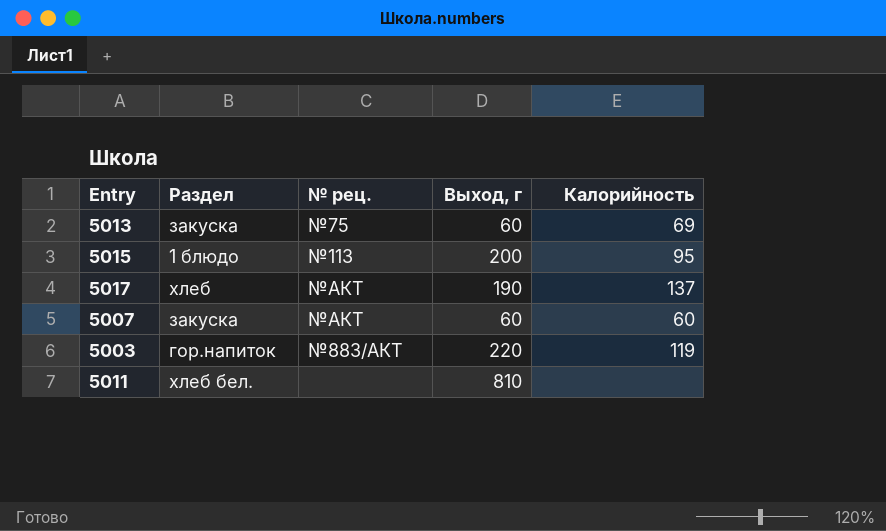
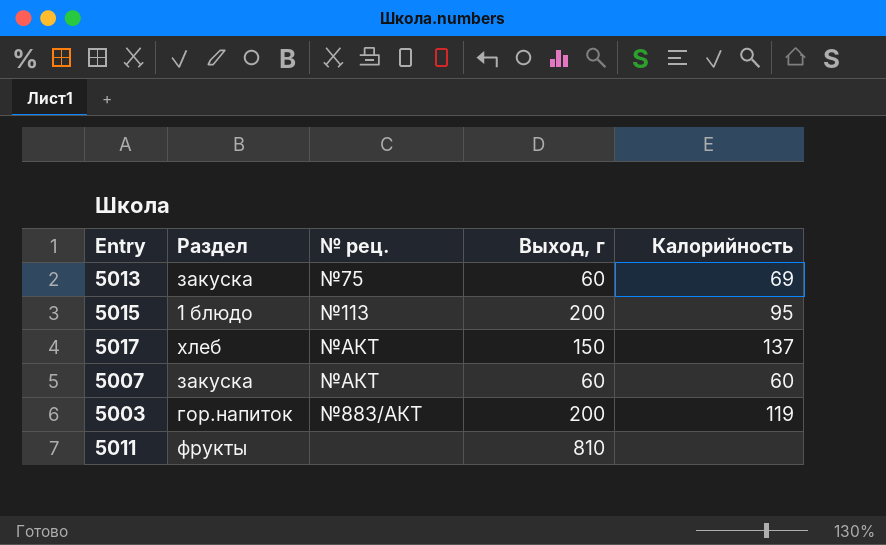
5017 | Выход, г: 190 -> 150
5003 | Выход, г: 220 -> 200
5011 | Раздел: хлеб бел. -> фрукты

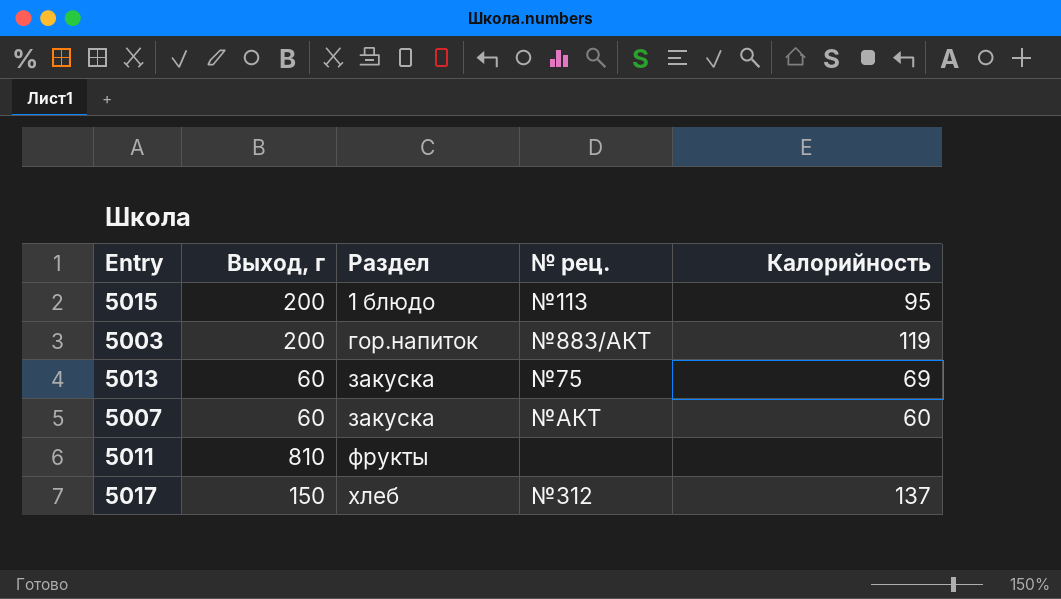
row order: none -> Раздел ascending
column Выход, г | position: 4 -> 2
5017 | № рец.: №АКТ -> №312

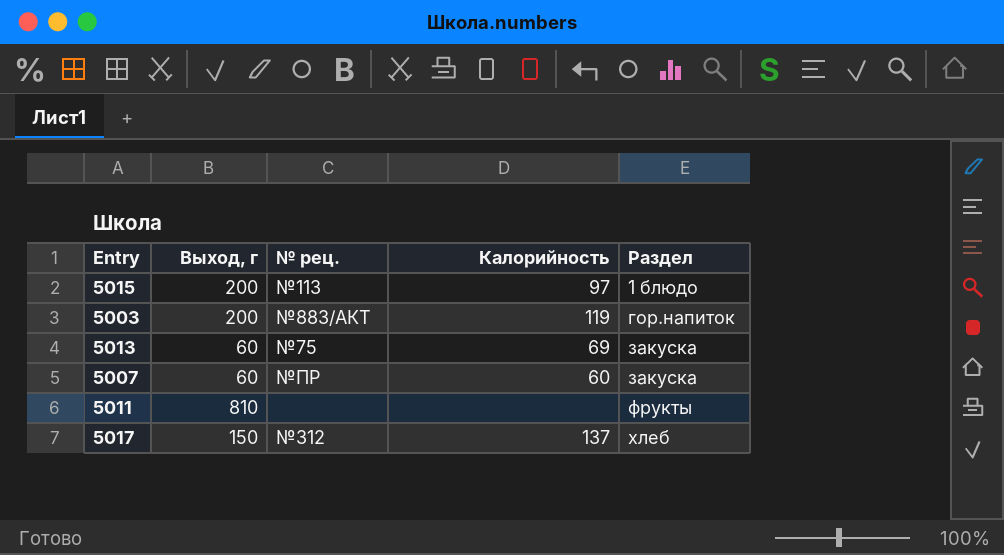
column Раздел | position: 3 -> 5
5015 | Калорийность: 95 -> 97
5007 | № рец.: №АКТ -> №ПР

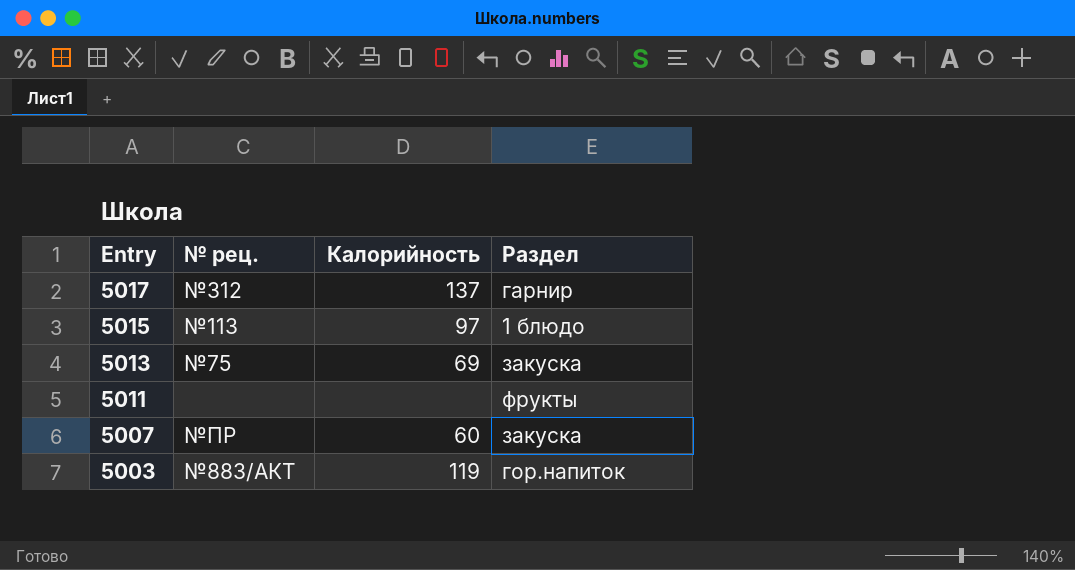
row order: Раздел ascending -> Entry descending
column Выход, г | position: 2 -> none
5017 | Раздел: хлеб -> гарнир

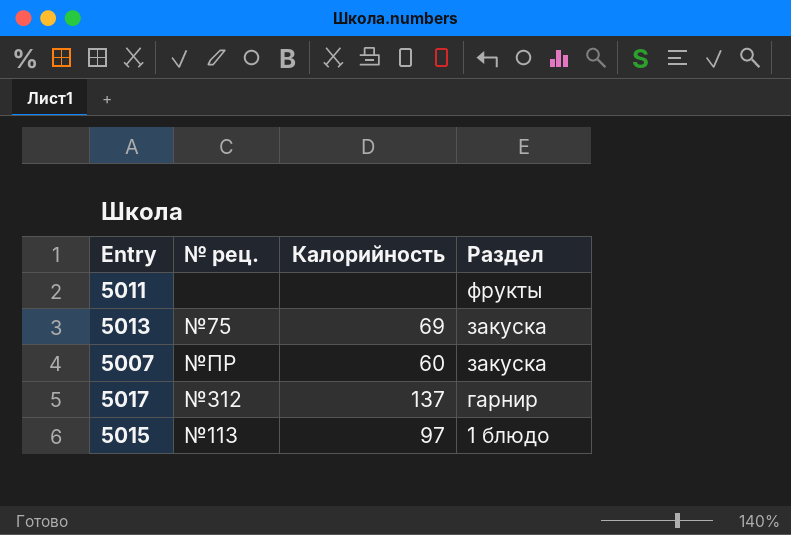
row order: Entry descending -> Раздел descending
row 5003: №883/АКТ | 119 | гор.напиток -> none

